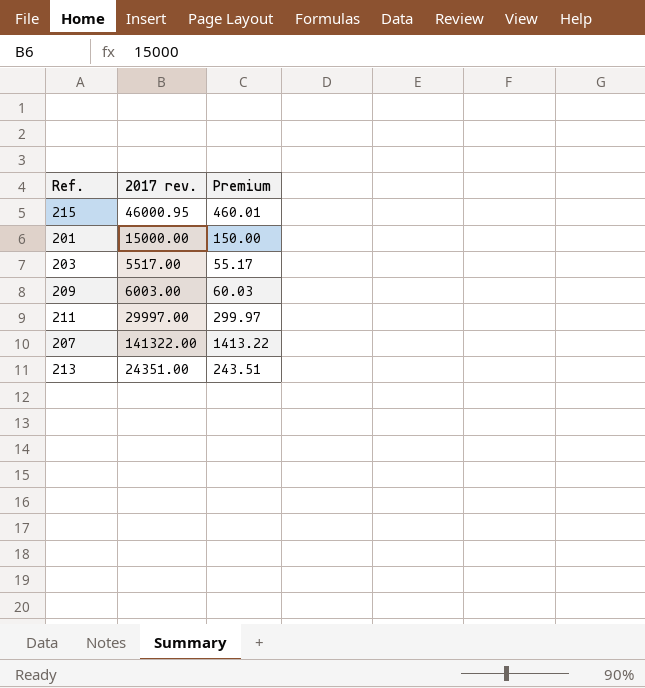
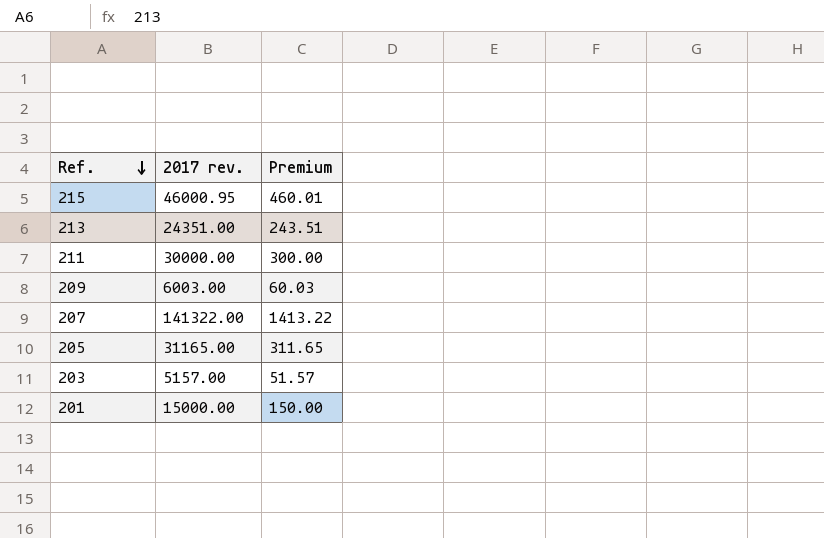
row order: none -> Ref. descending
211 | 2017 rev.: 29997.00 -> 30000.00
211 | Premium: 299.97 -> 300.00
row 205: none -> 31165.00 | 311.65
203 | 2017 rev.: 5517.00 -> 5157.00
203 | Premium: 55.17 -> 51.57

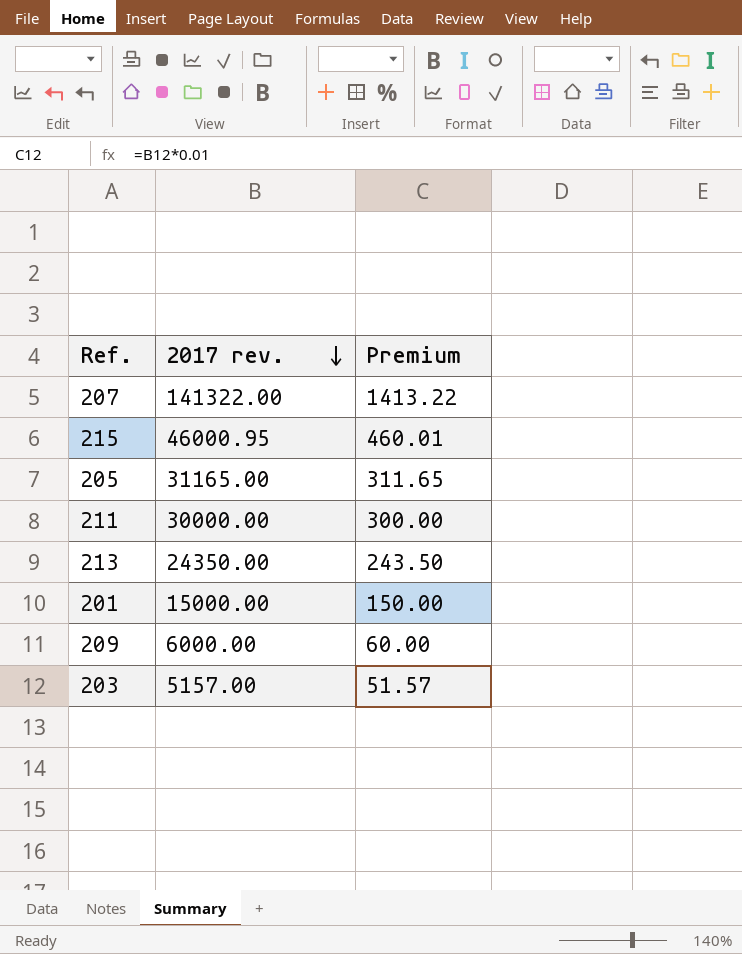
row order: Ref. descending -> 2017 rev. descending
213 | 2017 rev.: 24351.00 -> 24350.00
213 | Premium: 243.51 -> 243.50
209 | 2017 rev.: 6003.00 -> 6000.00
209 | Premium: 60.03 -> 60.00

